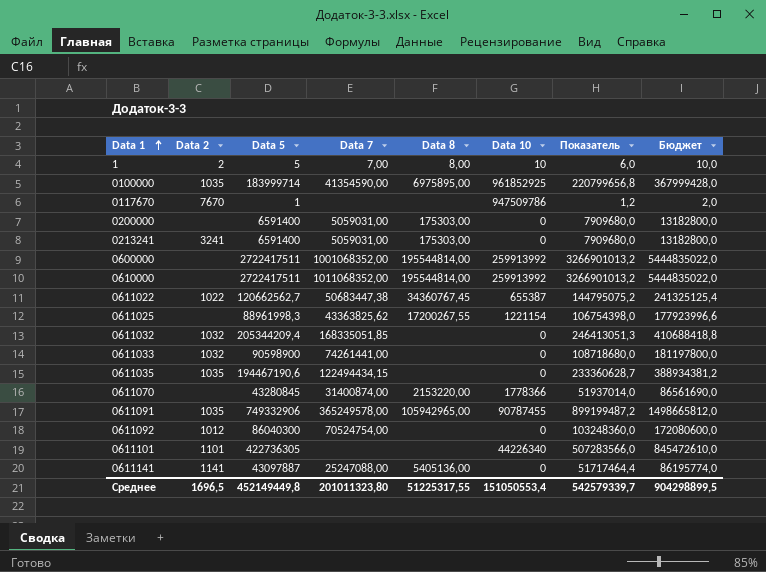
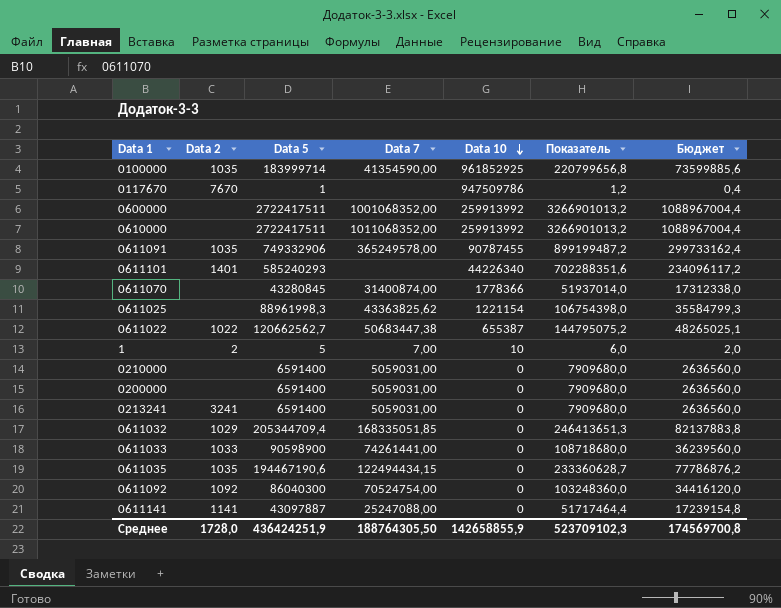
row order: Data 1 ascending -> Data 10 descending
column Data 8 | position: 5 -> none
column Бюджет | formula: [Data 5] * 2 -> [Data 5] * 0,4
0611101 | Data 2: 1101 -> 1401
0611101 | Data 5: 422736305 -> 585240293
0611101 | Показатель: 507283566,0 -> 702288351,6
row 0210000: none -> none | 6591400 | 5059031,00 | 0 | 7909680,0 | 2636560,0
0611032 | Data 2: 1032 -> 1029
0611032 | Data 5: 205344209,4 -> 205344709,4
0611032 | Показатель: 246413051,3 -> 246413651,3
0611033 | Data 2: 1032 -> 1033
0611092 | Data 2: 1012 -> 1092
Среднее | Data 2: 1696,5 -> 1728,0
Среднее | Data 5: 452149449,8 -> 436424251,9
Среднее | Data 7: 201011323,80 -> 188764305,50
Среднее | Data 10: 151050553,4 -> 142658855,9
Среднее | Показатель: 542579339,7 -> 523709102,3
Среднее | Бюджет: 904298899,5 -> 174569700,8

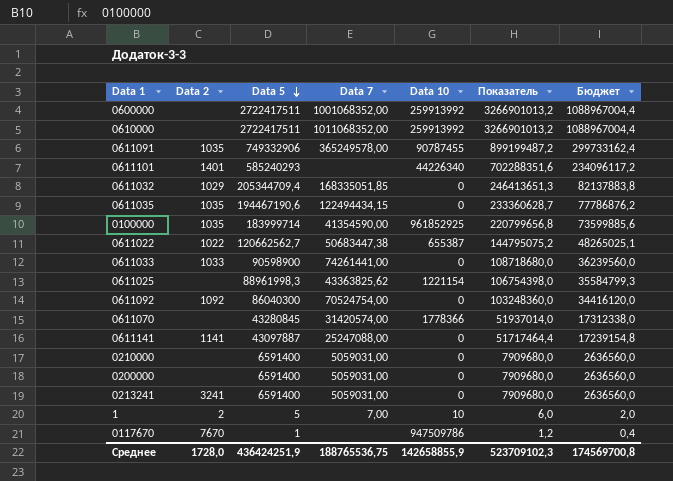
row order: Data 10 descending -> Data 5 descending
0611070 | Data 7: 31400874,00 -> 31420574,00
Среднее | Data 7: 188764305,50 -> 188765536,75

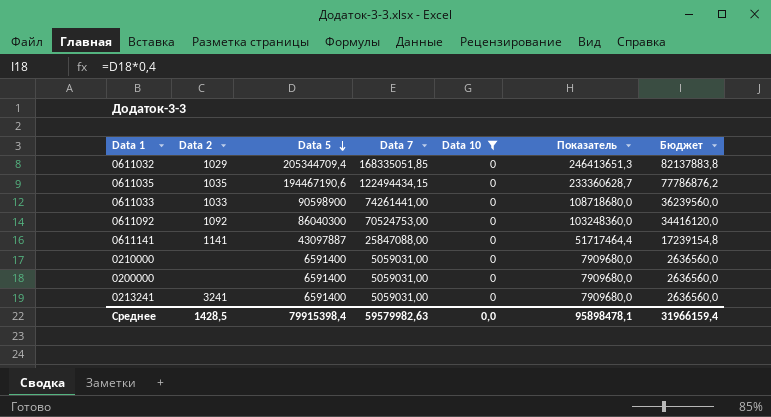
filter: none -> Data 10 = 0
0611092 | Data 7: 70524754,00 -> 70524753,00
0611141 | Data 7: 25247088,00 -> 25847088,00
Среднее | Data 2: 1728,0 -> 1428,5
Среднее | Data 5: 436424251,9 -> 79915398,4
Среднее | Data 7: 188765536,75 -> 59579982,63
Среднее | Data 10: 142658855,9 -> 0,0
Среднее | Показатель: 523709102,3 -> 95898478,1
Среднее | Бюджет: 174569700,8 -> 31966159,4

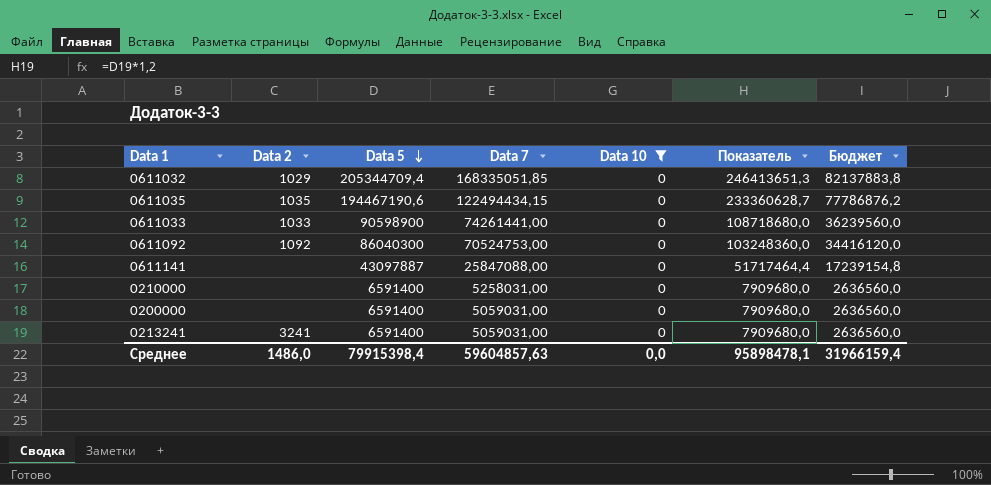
0611141 | Data 2: 1141 -> none
0210000 | Data 7: 5059031,00 -> 5258031,00
Среднее | Data 2: 1428,5 -> 1486,0
Среднее | Data 7: 59579982,63 -> 59604857,63

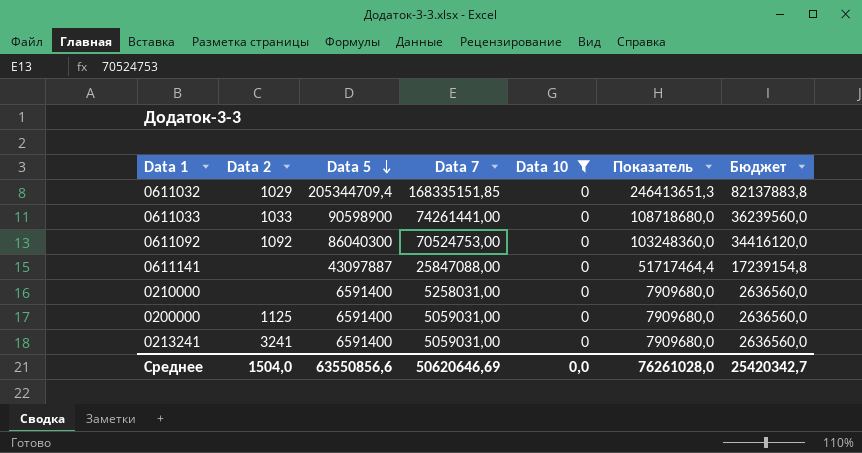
row 0611035: 1035 | 194467190,6 | 122494434,15 | 0 | 233360628,7 | 77786876,2 -> none
0611032 | Data 7: 168335051,85 -> 168335151,85
0200000 | Data 2: none -> 1125
Среднее | Data 2: 1486,0 -> 1504,0
Среднее | Data 5: 79915398,4 -> 63550856,6
Среднее | Data 7: 59604857,63 -> 50620646,69
Среднее | Показатель: 95898478,1 -> 76261028,0
Среднее | Бюджет: 31966159,4 -> 25420342,7

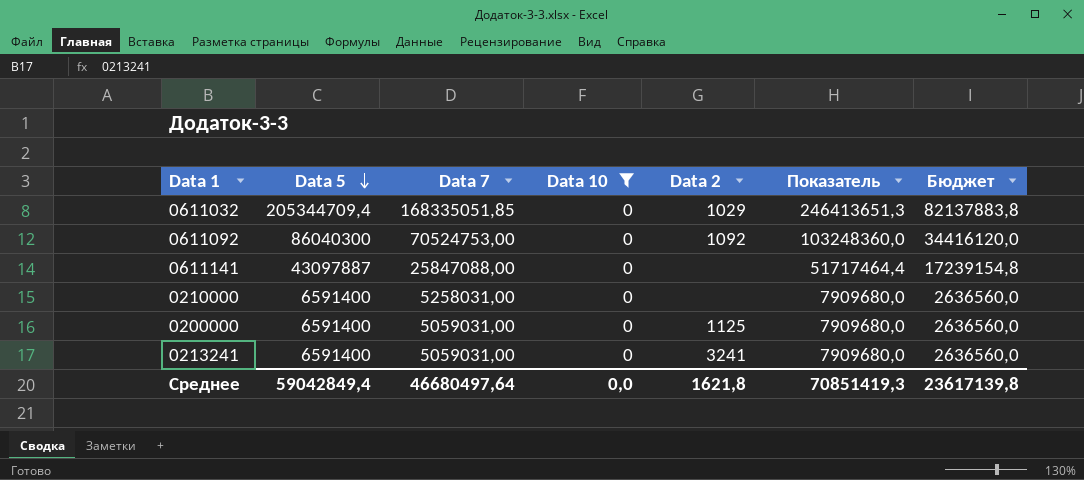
column Data 2 | position: 2 -> 5
row 0611033: 1033 | 90598900 | 74261441,00 | 0 | 108718680,0 | 36239560,0 -> none
0611032 | Data 7: 168335151,85 -> 168335051,85
Среднее | Data 5: 63550856,6 -> 59042849,4
Среднее | Data 7: 50620646,69 -> 46680497,64
Среднее | Data 2: 1504,0 -> 1621,8
Среднее | Показатель: 76261028,0 -> 70851419,3
Среднее | Бюджет: 25420342,7 -> 23617139,8

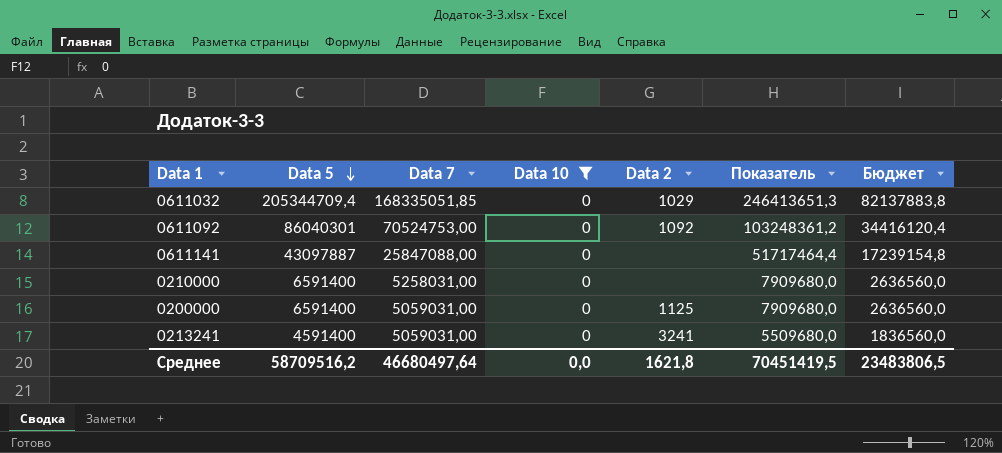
0611092 | Data 5: 86040300 -> 86040301
0611092 | Показатель: 103248360,0 -> 103248361,2
0611092 | Бюджет: 34416120,0 -> 34416120,4
0213241 | Data 5: 6591400 -> 4591400
0213241 | Показатель: 7909680,0 -> 5509680,0
0213241 | Бюджет: 2636560,0 -> 1836560,0
Среднее | Data 5: 59042849,4 -> 58709516,2
Среднее | Показатель: 70851419,3 -> 70451419,5
Среднее | Бюджет: 23617139,8 -> 23483806,5

